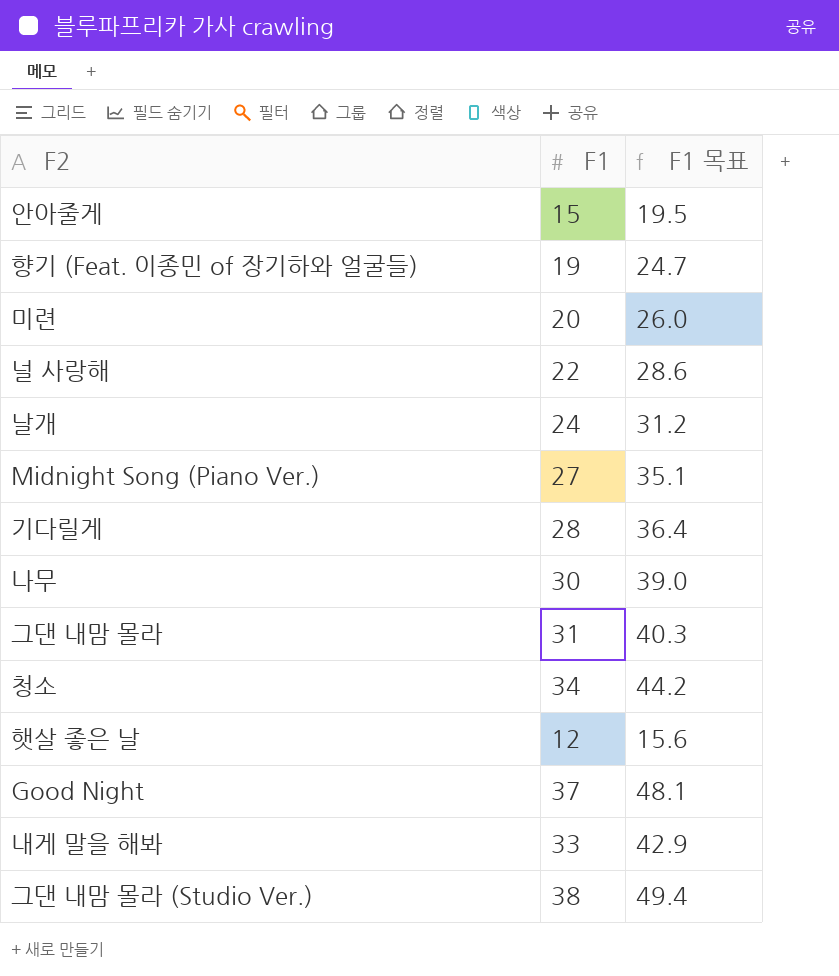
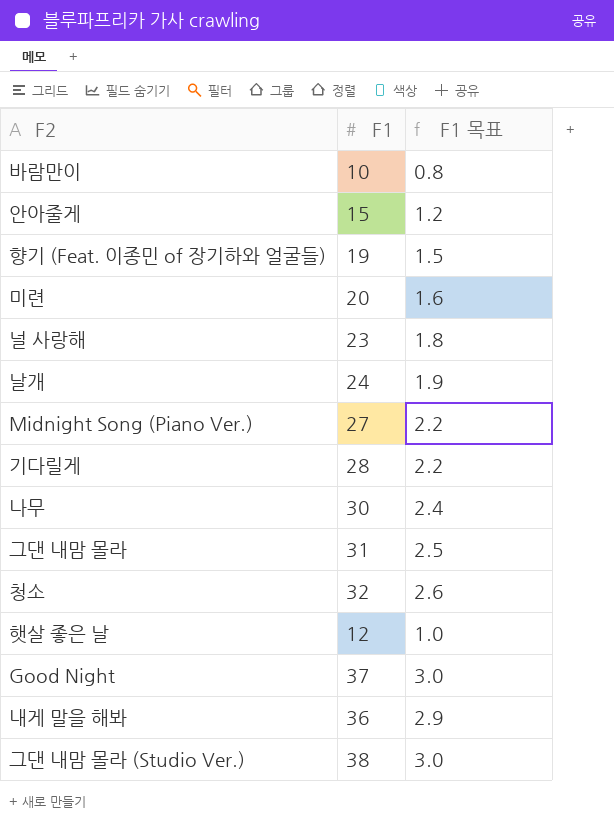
column F1 목표 | formula: [F1] * 1.3 -> [F1] * 0.08
row 바람만이: none -> 10 | 0.8
널 사랑해 | F1: 22 -> 23
청소 | F1: 34 -> 32
내게 말을 해봐 | F1: 33 -> 36

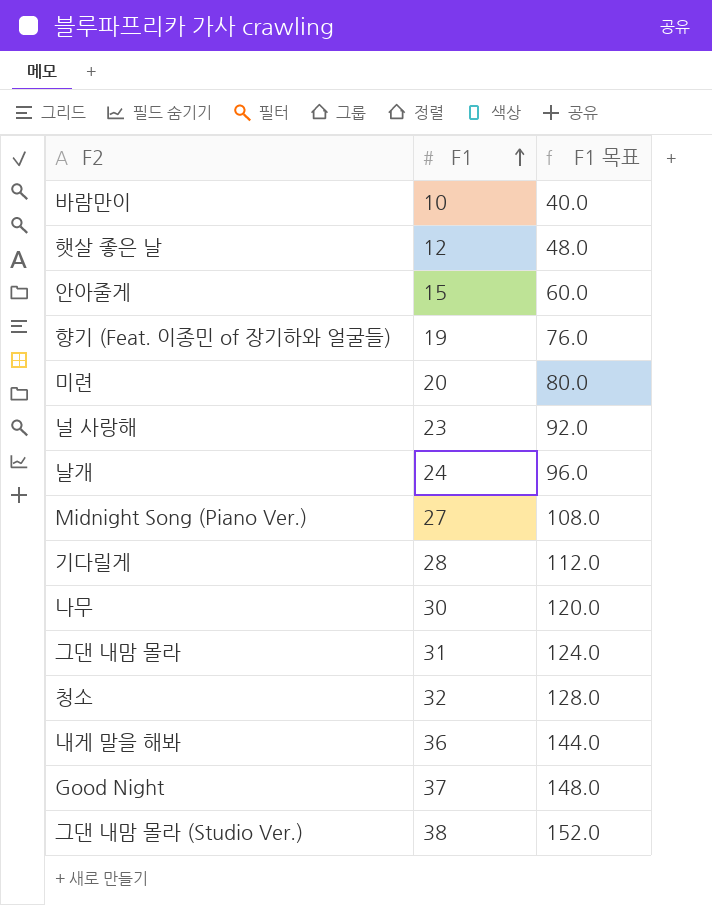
row order: none -> F1 ascending
column F1 목표 | formula: [F1] * 0.08 -> [F1] * 4

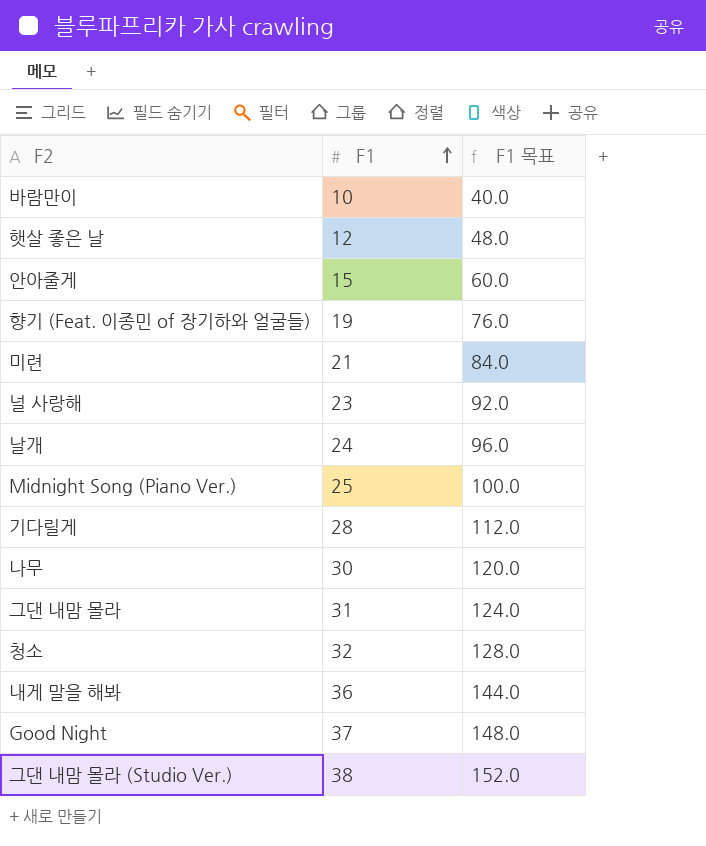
미련 | F1: 20 -> 21
미련 | F1 목표: 80.0 -> 84.0
Midnight Song (Piano Ver.) | F1: 27 -> 25
Midnight Song (Piano Ver.) | F1 목표: 108.0 -> 100.0

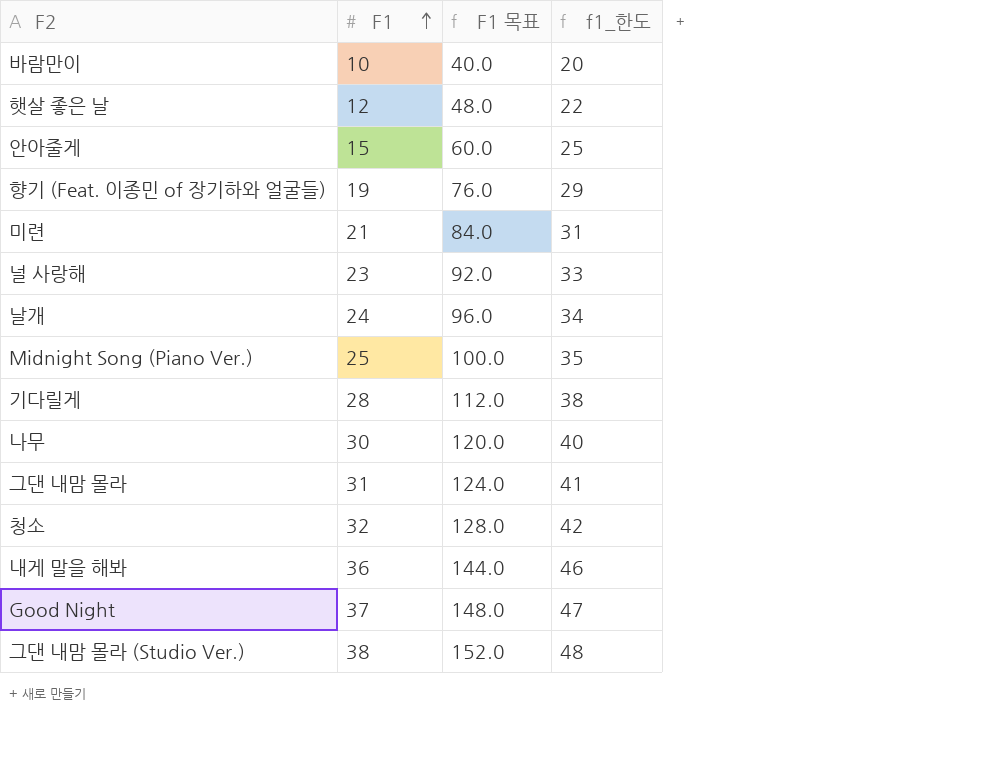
column f1_한도 | formula: none -> [F1] + 10

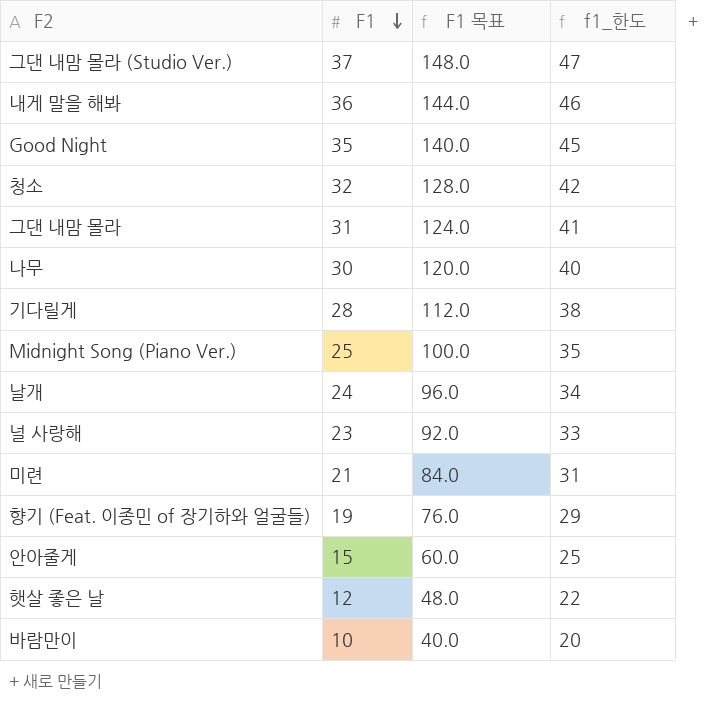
row order: F1 ascending -> F1 descending
그댄 내맘 몰라 (Studio Ver.) | F1: 38 -> 37
그댄 내맘 몰라 (Studio Ver.) | F1 목표: 152.0 -> 148.0
그댄 내맘 몰라 (Studio Ver.) | f1_한도: 48 -> 47
Good Night | F1: 37 -> 35
Good Night | F1 목표: 148.0 -> 140.0
Good Night | f1_한도: 47 -> 45

